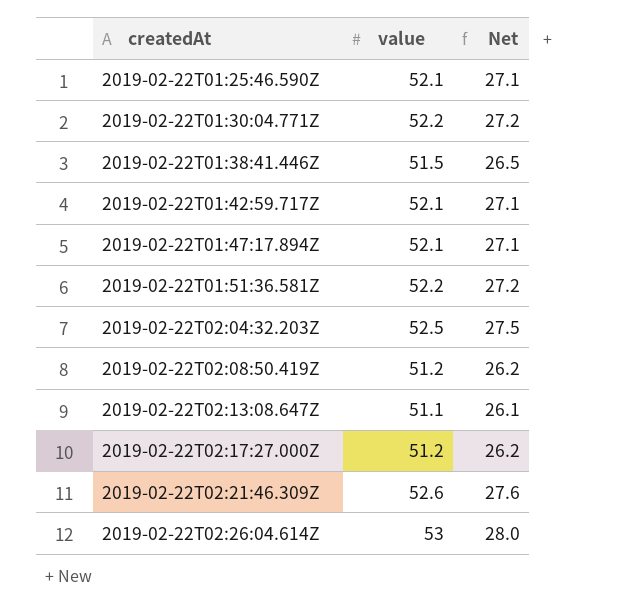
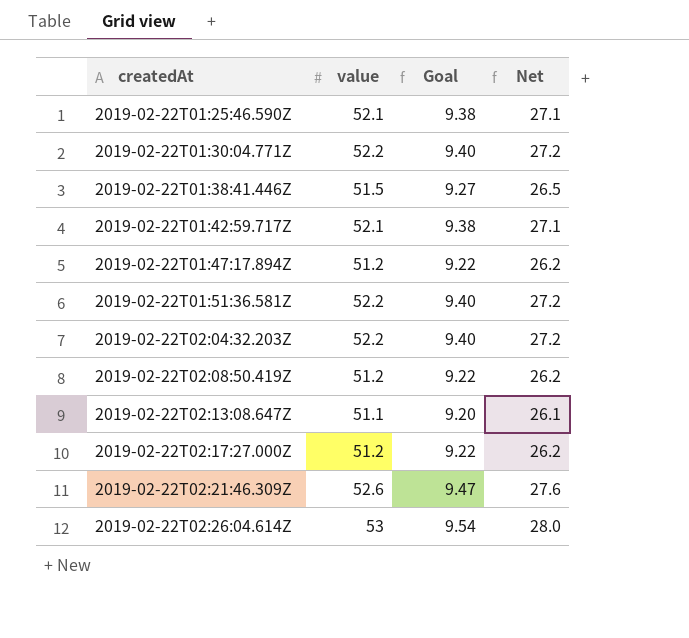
column Goal | formula: none -> [value] * 0.18
2019-02-22T01:47:17.894Z | value: 52.1 -> 51.2
2019-02-22T01:47:17.894Z | Net: 27.1 -> 26.2
2019-02-22T02:04:32.203Z | value: 52.5 -> 52.2
2019-02-22T02:04:32.203Z | Net: 27.5 -> 27.2

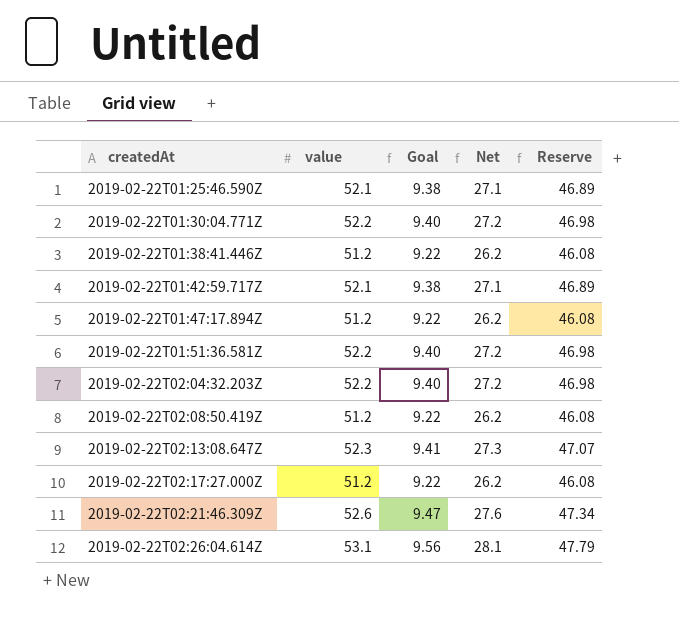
column Reserve | formula: none -> [value] * 0.9
2019-02-22T01:38:41.446Z | value: 51.5 -> 51.2
2019-02-22T01:38:41.446Z | Goal: 9.27 -> 9.22
2019-02-22T01:38:41.446Z | Net: 26.5 -> 26.2
2019-02-22T02:13:08.647Z | value: 51.1 -> 52.3
2019-02-22T02:13:08.647Z | Goal: 9.20 -> 9.41
2019-02-22T02:13:08.647Z | Net: 26.1 -> 27.3
2019-02-22T02:26:04.614Z | value: 53 -> 53.1
2019-02-22T02:26:04.614Z | Goal: 9.54 -> 9.56
2019-02-22T02:26:04.614Z | Net: 28.0 -> 28.1

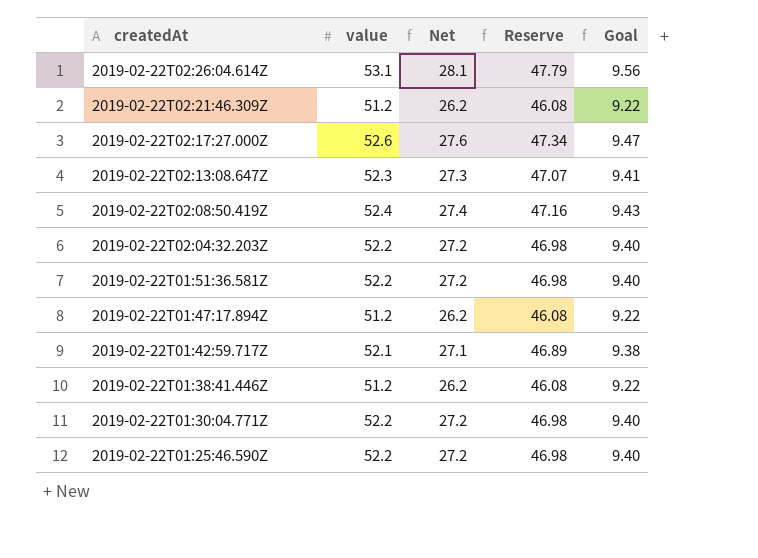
row order: createdAt ascending -> createdAt descending
column Goal | position: 3 -> 5
2019-02-22T02:21:46.309Z | value: 52.6 -> 51.2
2019-02-22T02:21:46.309Z | Net: 27.6 -> 26.2
2019-02-22T02:21:46.309Z | Reserve: 47.34 -> 46.08
2019-02-22T02:21:46.309Z | Goal: 9.47 -> 9.22
2019-02-22T02:17:27.000Z | value: 51.2 -> 52.6
2019-02-22T02:17:27.000Z | Net: 26.2 -> 27.6
2019-02-22T02:17:27.000Z | Reserve: 46.08 -> 47.34
2019-02-22T02:17:27.000Z | Goal: 9.22 -> 9.47
2019-02-22T02:08:50.419Z | value: 51.2 -> 52.4
2019-02-22T02:08:50.419Z | Net: 26.2 -> 27.4
2019-02-22T02:08:50.419Z | Reserve: 46.08 -> 47.16
2019-02-22T02:08:50.419Z | Goal: 9.22 -> 9.43
2019-02-22T01:25:46.590Z | value: 52.1 -> 52.2
2019-02-22T01:25:46.590Z | Net: 27.1 -> 27.2
2019-02-22T01:25:46.590Z | Reserve: 46.89 -> 46.98
2019-02-22T01:25:46.590Z | Goal: 9.38 -> 9.40

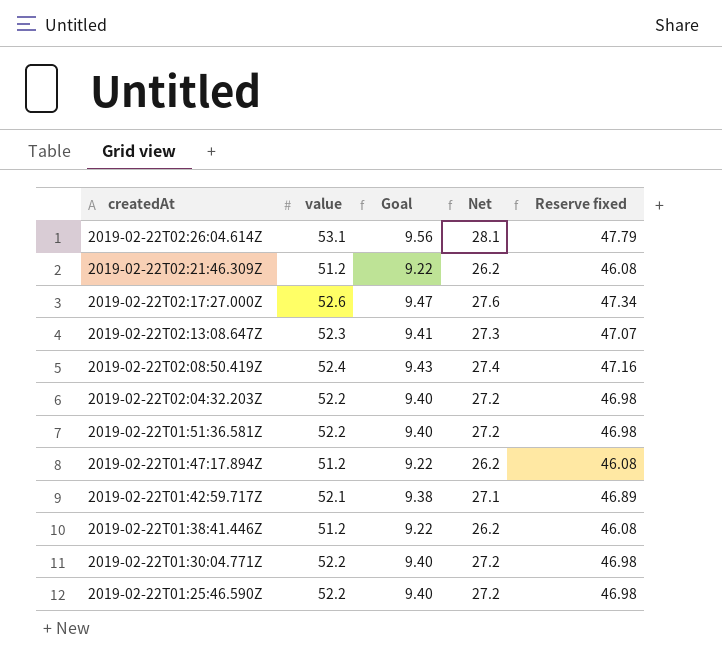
column Goal | position: 5 -> 3
column name: Reserve -> Reserve fixed

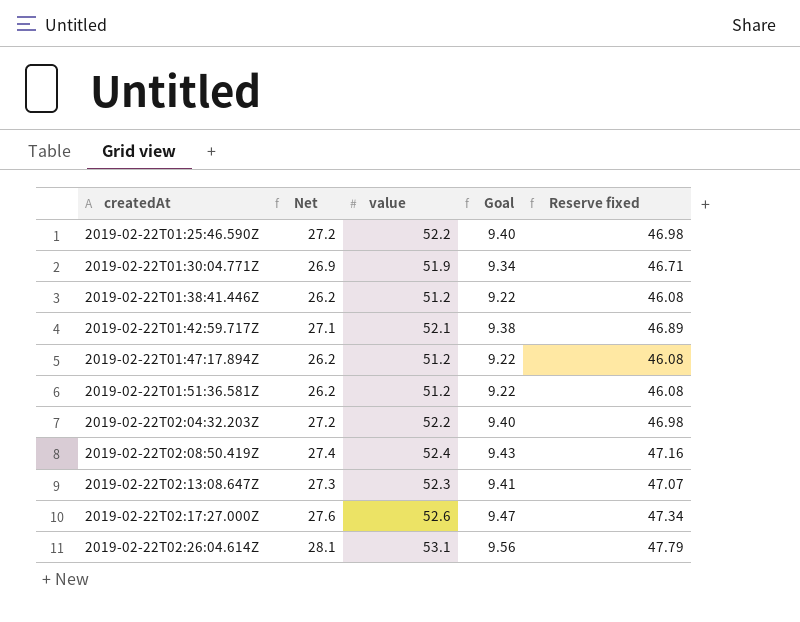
row order: createdAt descending -> createdAt ascending
column Net | position: 4 -> 2
row 2019-02-22T02:21:46.309Z: 51.2 | 9.22 | 26.2 | 46.08 -> none
2019-02-22T01:30:04.771Z | Net: 27.2 -> 26.9
2019-02-22T01:30:04.771Z | value: 52.2 -> 51.9
2019-02-22T01:30:04.771Z | Goal: 9.40 -> 9.34
2019-02-22T01:30:04.771Z | Reserve fixed: 46.98 -> 46.71
2019-02-22T01:51:36.581Z | Net: 27.2 -> 26.2
2019-02-22T01:51:36.581Z | value: 52.2 -> 51.2
2019-02-22T01:51:36.581Z | Goal: 9.40 -> 9.22
2019-02-22T01:51:36.581Z | Reserve fixed: 46.98 -> 46.08

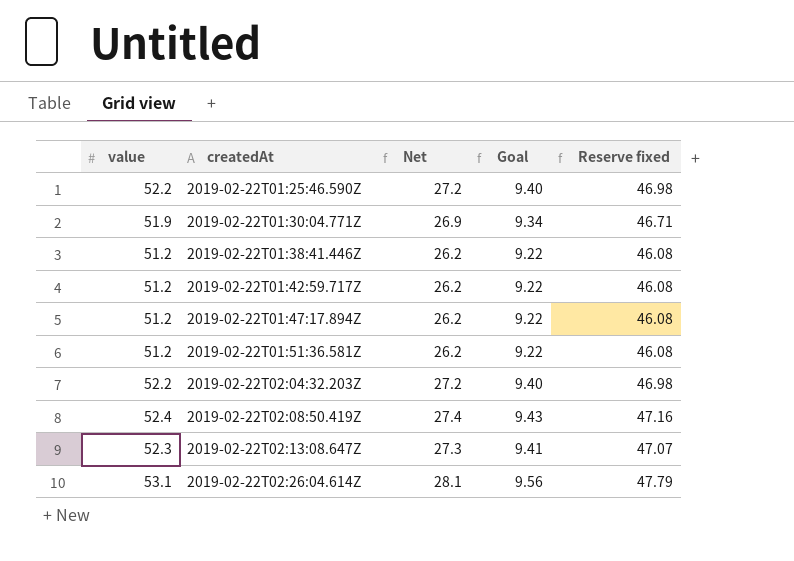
column value | position: 3 -> 1
row 2019-02-22T02:17:27.000Z: 27.6 | 52.6 | 9.47 | 47.34 -> none
2019-02-22T01:42:59.717Z | value: 52.1 -> 51.2
2019-02-22T01:42:59.717Z | Net: 27.1 -> 26.2
2019-02-22T01:42:59.717Z | Goal: 9.38 -> 9.22
2019-02-22T01:42:59.717Z | Reserve fixed: 46.89 -> 46.08

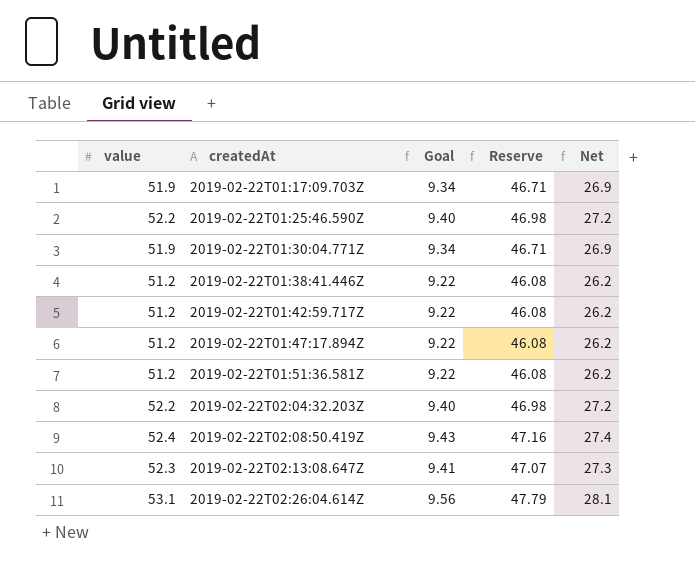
column name: Reserve fixed -> Reserve
column Net | position: 3 -> 5
row 2019-02-22T01:17:09.703Z: none -> 51.9 | 9.34 | 46.71 | 26.9

